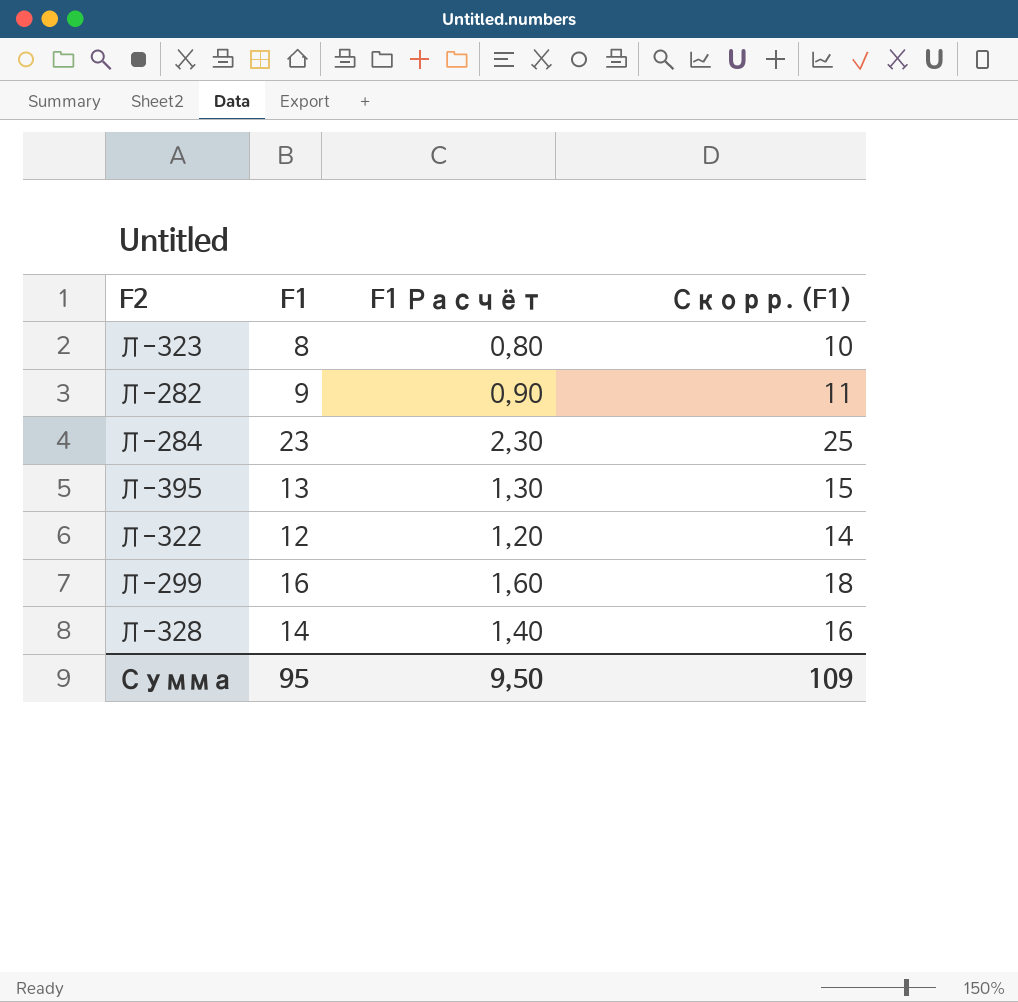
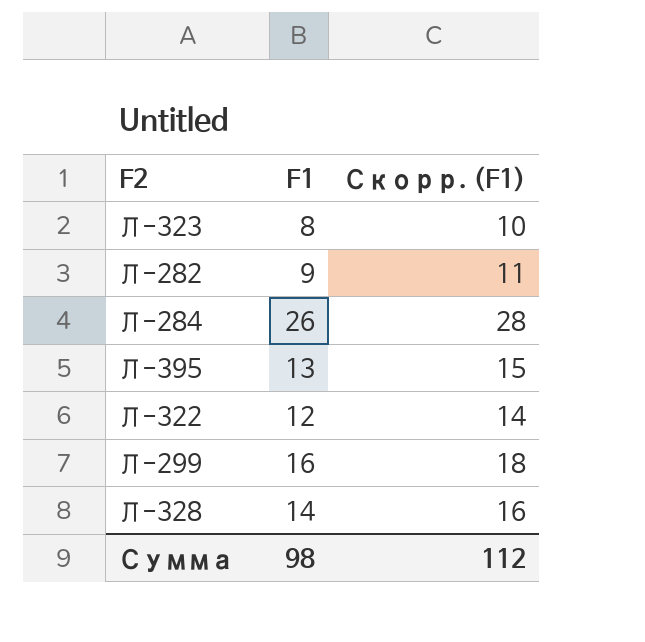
column F1 Расчёт | formula: [F1] * 0,1 -> none
Л-284 | F1: 23 -> 26
Л-284 | Скорр. (F1): 25 -> 28
Сумма | F1: 95 -> 98
Сумма | Скорр. (F1): 109 -> 112

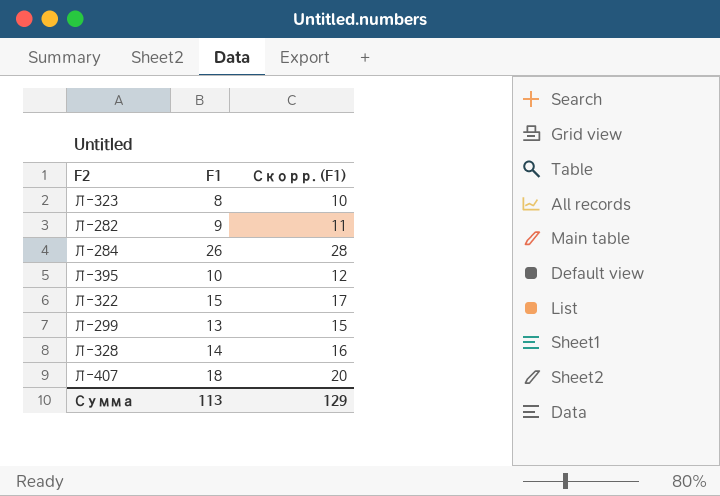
Л-395 | F1: 13 -> 10
Л-395 | Скорр. (F1): 15 -> 12
Л-322 | F1: 12 -> 15
Л-322 | Скорр. (F1): 14 -> 17
Л-299 | F1: 16 -> 13
Л-299 | Скорр. (F1): 18 -> 15
row Л-407: none -> 18 | 20
Сумма | F1: 98 -> 113
Сумма | Скорр. (F1): 112 -> 129

